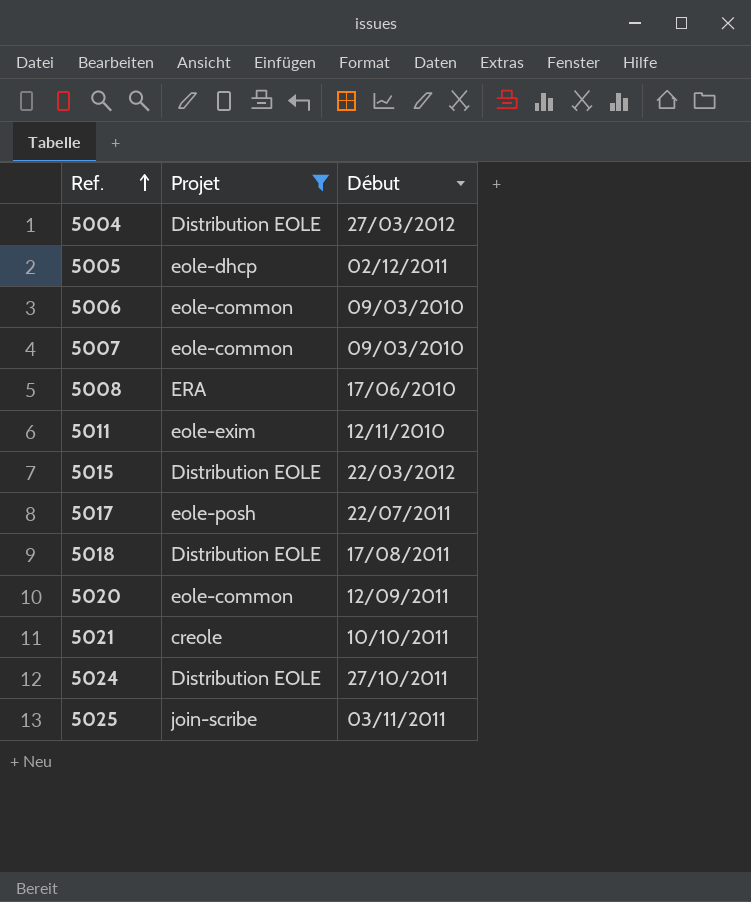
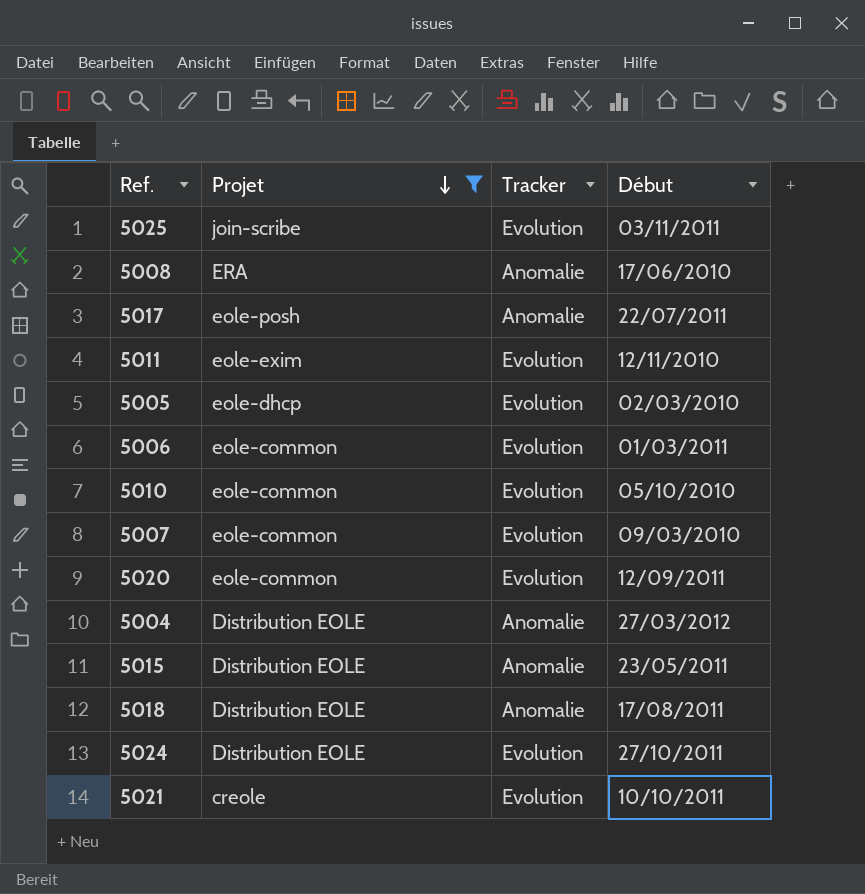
row order: Ref. ascending -> Projet descending
column Tracker | position: none -> 3
5005 | Début: 02/12/2011 -> 02/03/2010
5006 | Début: 09/03/2010 -> 01/03/2011
row 5010: none -> eole-common | Evolution | 05/10/2010
5015 | Début: 22/03/2012 -> 23/05/2011

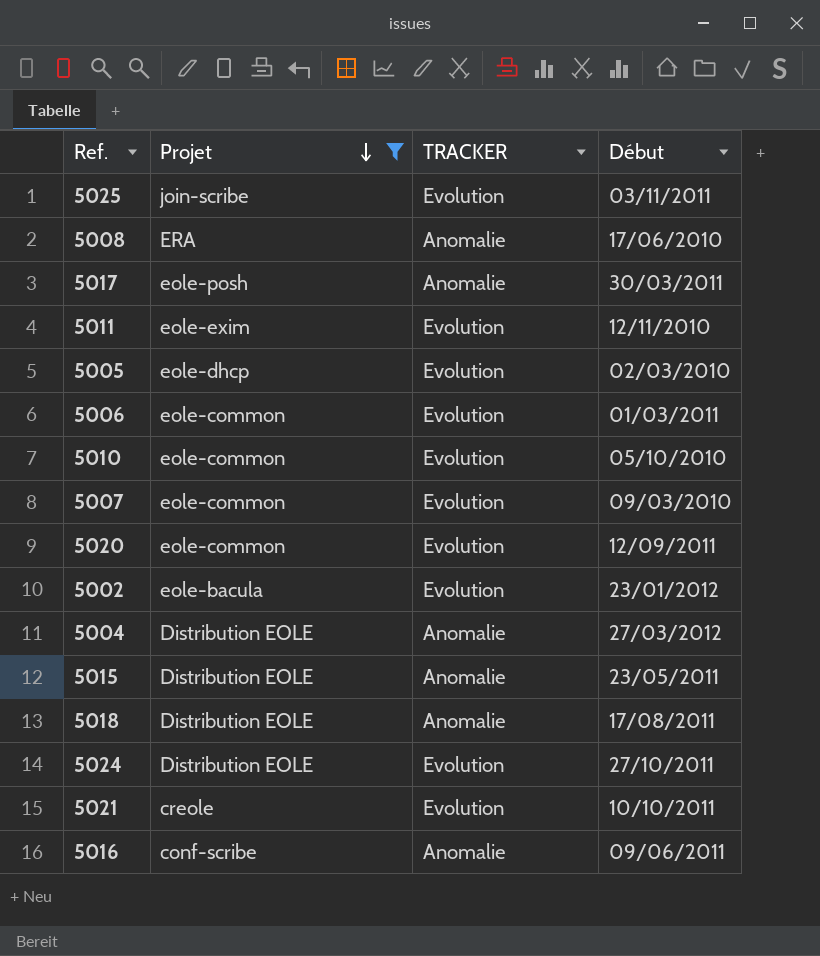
column name: Tracker -> TRACKER
5017 | Début: 22/07/2011 -> 30/03/2011
row 5002: none -> eole-bacula | Evolution | 23/01/2012
row 5016: none -> conf-scribe | Anomalie | 09/06/2011

